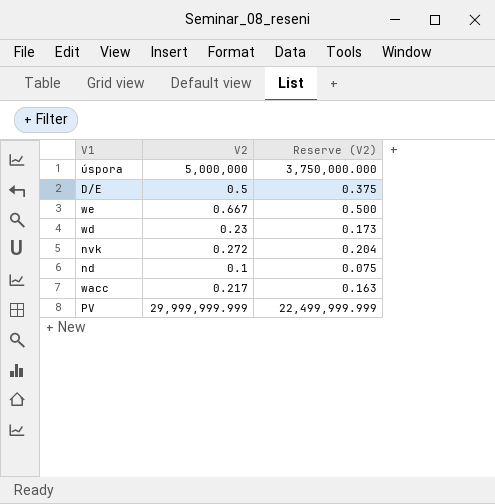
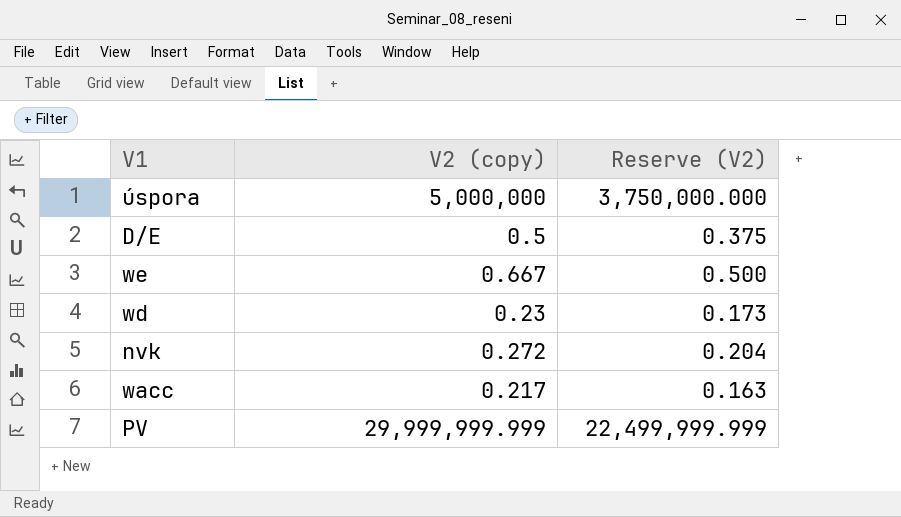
column name: V2 -> V2 (copy)
row nd: 0.1 | 0.075 -> none

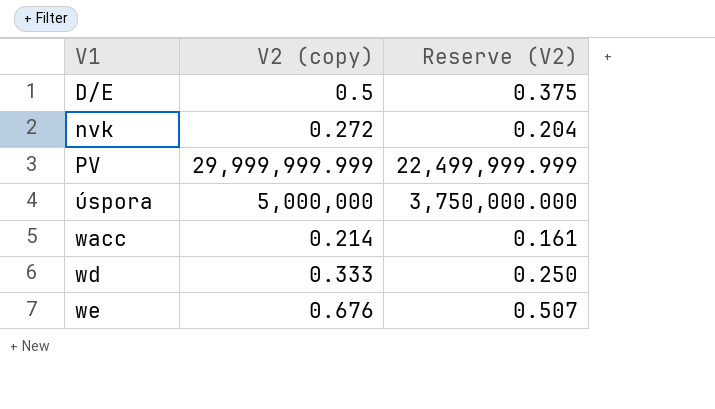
row order: none -> V1 ascending
wacc | V2 (copy): 0.217 -> 0.214
wacc | Reserve (V2): 0.163 -> 0.161
wd | V2 (copy): 0.23 -> 0.333
wd | Reserve (V2): 0.173 -> 0.250
we | V2 (copy): 0.667 -> 0.676
we | Reserve (V2): 0.500 -> 0.507

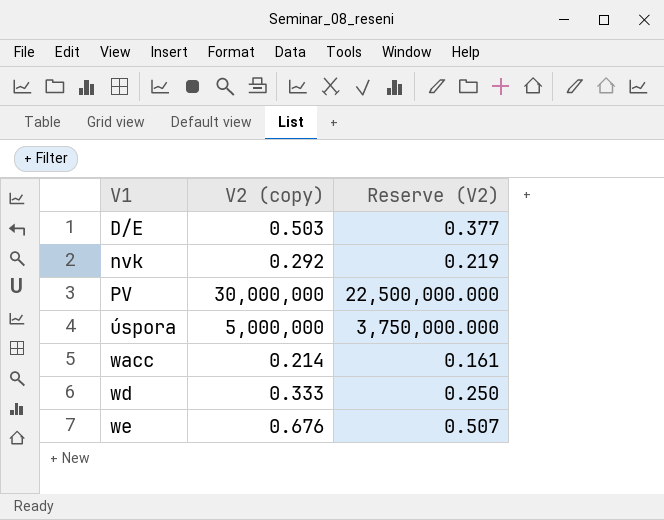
D/E | V2 (copy): 0.5 -> 0.503
D/E | Reserve (V2): 0.375 -> 0.377
nvk | V2 (copy): 0.272 -> 0.292
nvk | Reserve (V2): 0.204 -> 0.219
PV | V2 (copy): 29,999,999.999 -> 30,000,000
PV | Reserve (V2): 22,499,999.999 -> 22,500,000.000

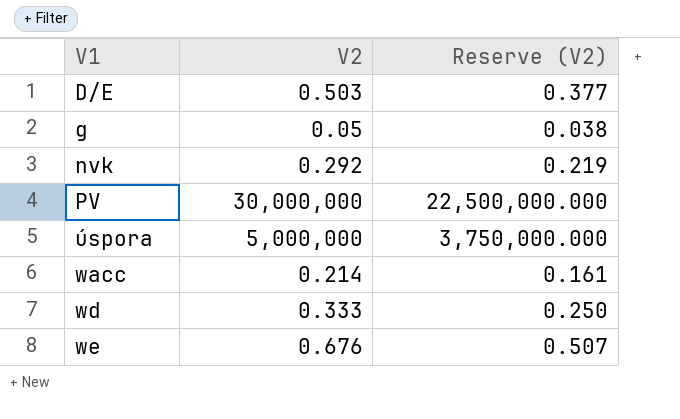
column name: V2 (copy) -> V2
row g: none -> 0.05 | 0.038

